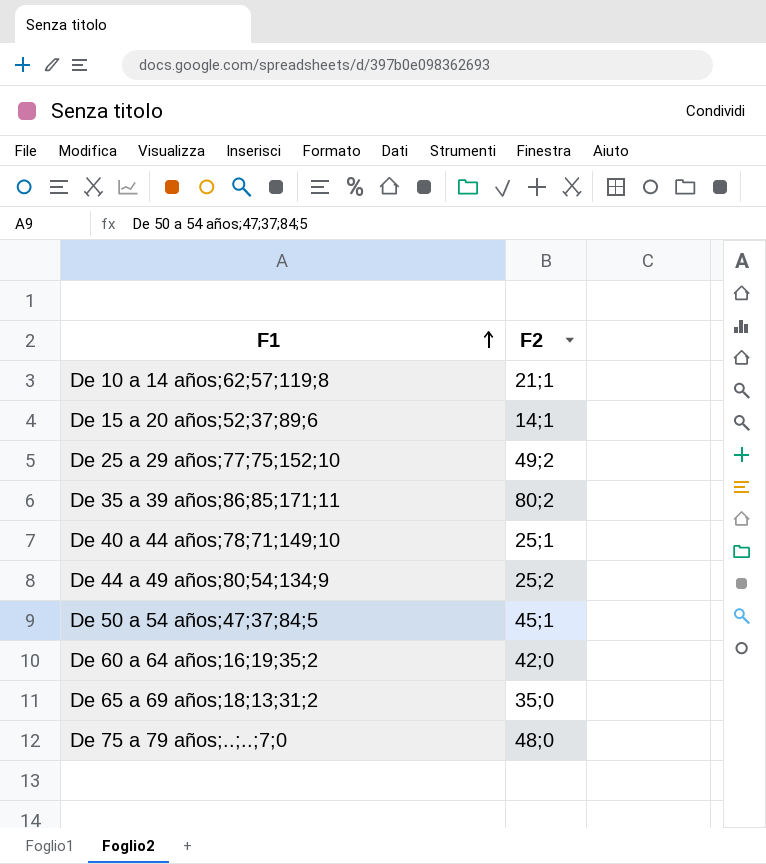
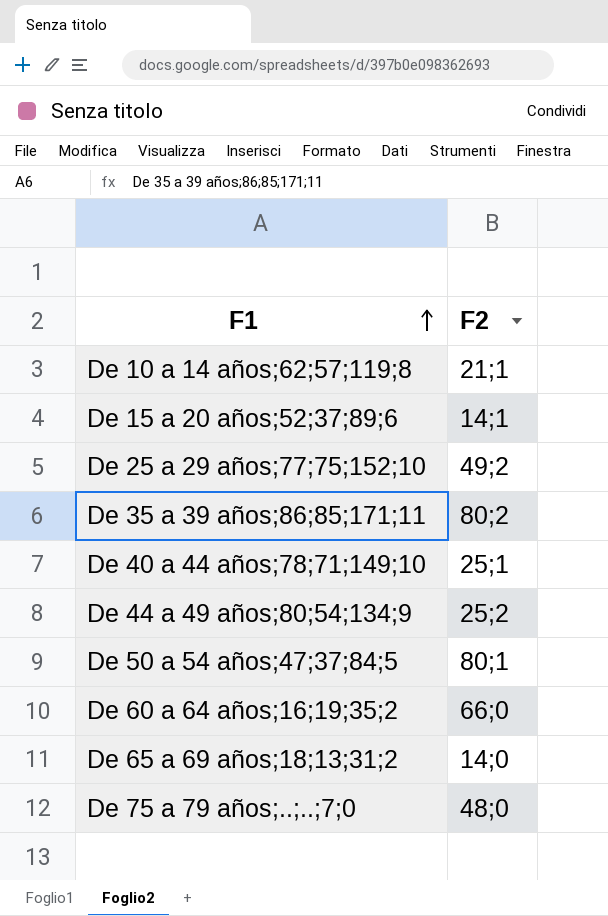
De 50 a 54 años;47;37;84;5 | F2: 45;1 -> 80;1
De 60 a 64 años;16;19;35;2 | F2: 42;0 -> 66;0
De 65 a 69 años;18;13;31;2 | F2: 35;0 -> 14;0

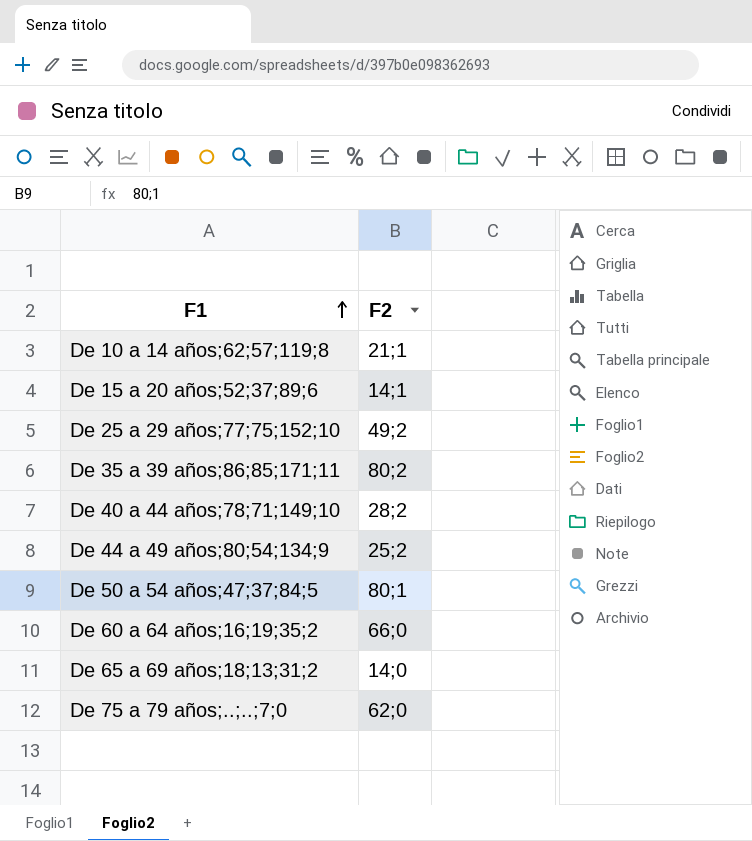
De 40 a 44 años;78;71;149;10 | F2: 25;1 -> 28;2
De 75 a 79 años;..;..;7;0 | F2: 48;0 -> 62;0

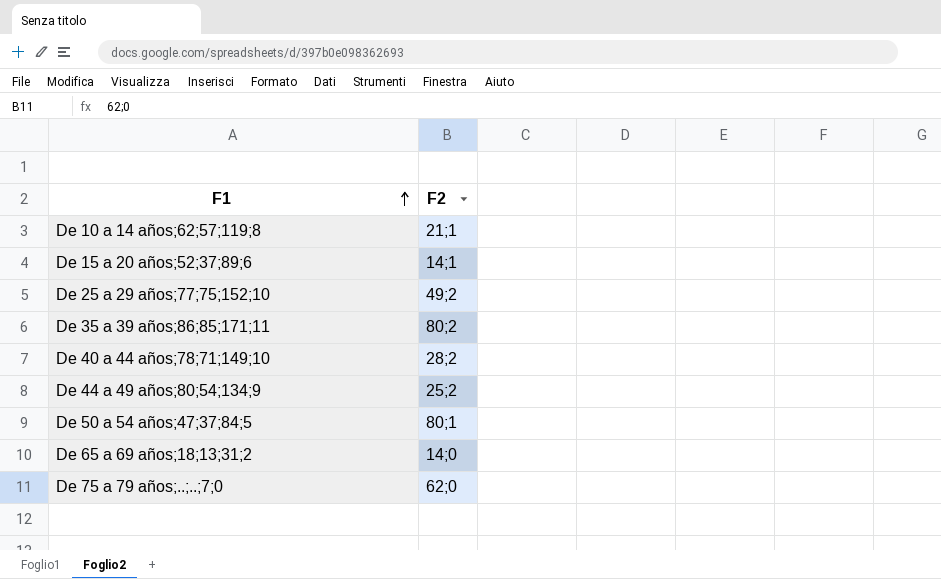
row De 60 a 64 años;16;19;35;2: 66;0 -> none

